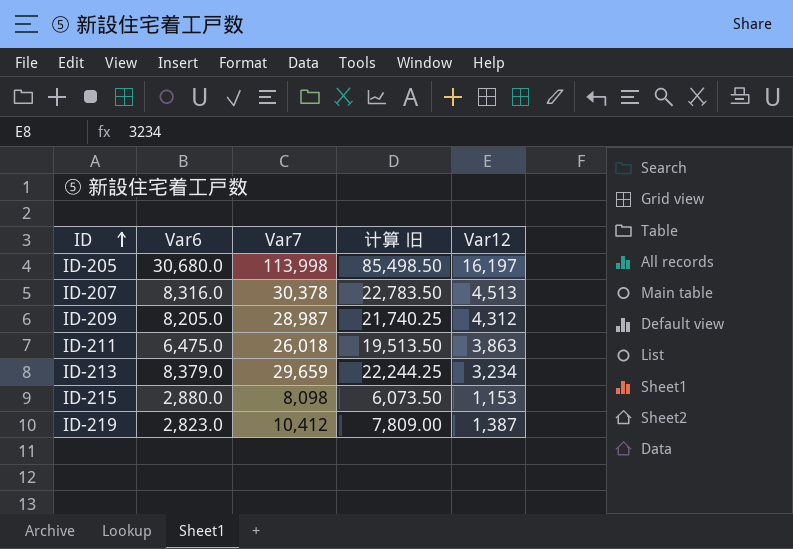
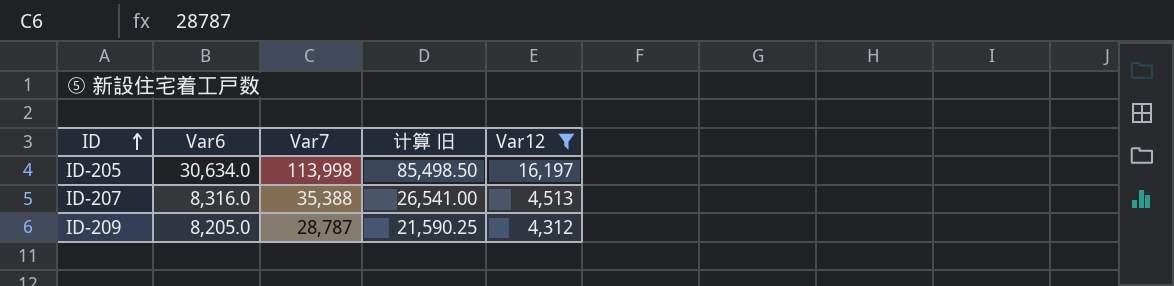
filter: none -> Var12 >= 4,312
ID-205 | Var6: 30,680.0 -> 30,634.0
ID-207 | Var7: 30,378 -> 35,388
ID-207 | 计算 旧: 22,783.50 -> 26,541.00
ID-209 | Var7: 28,987 -> 28,787
ID-209 | 计算 旧: 21,740.25 -> 21,590.25

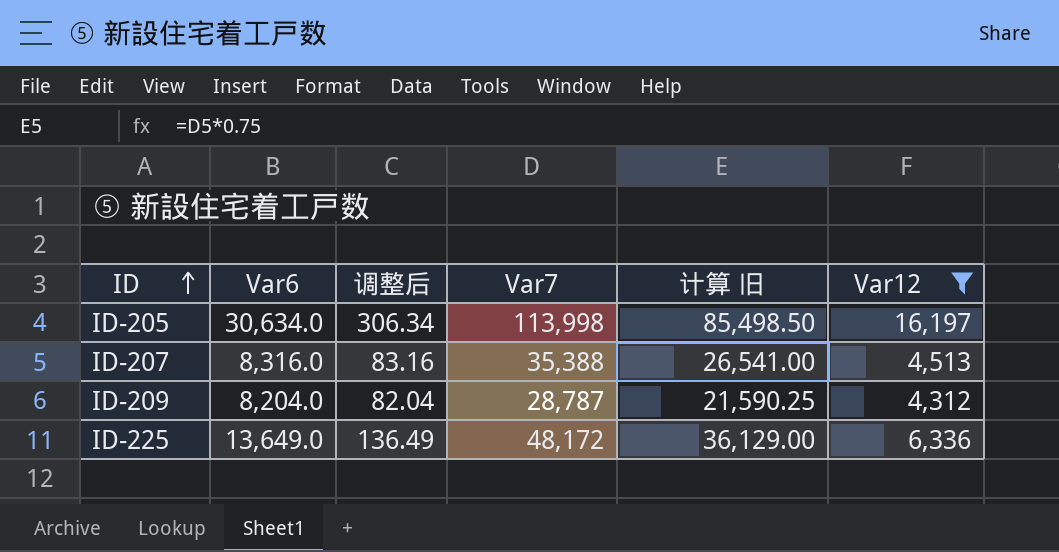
column 调整后 | formula: none -> [Var6] * 0.01
ID-209 | Var6: 8,205.0 -> 8,204.0
row ID-225: none -> 13,649.0 | 136.49 | 48,172 | 36,129.00 | 6,336

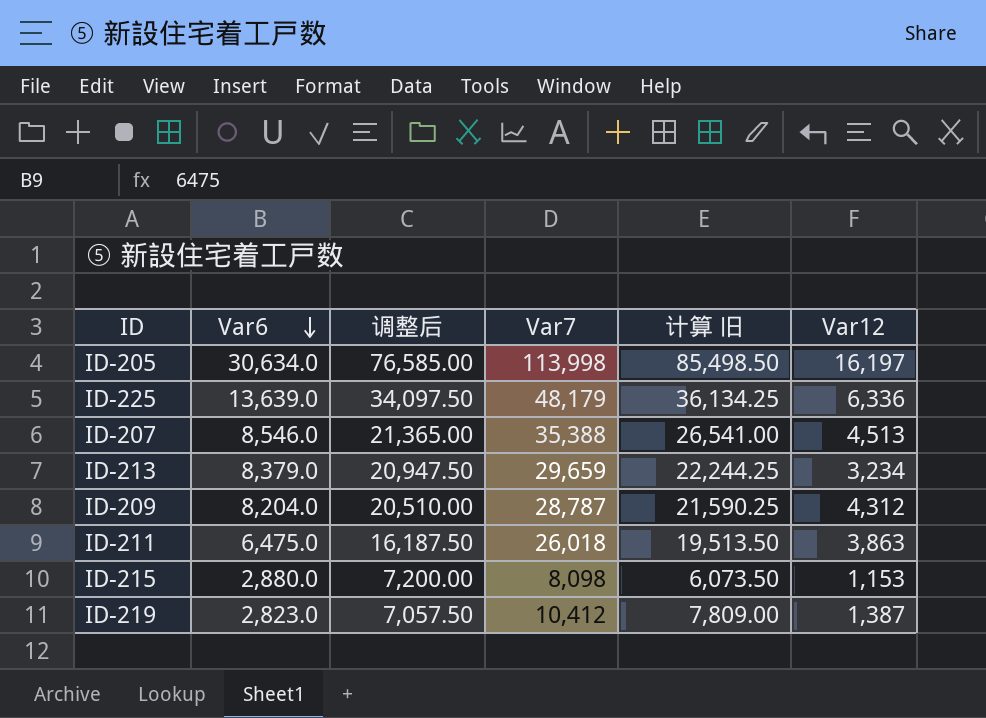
filter: Var12 >= 4,312 -> none
row order: ID ascending -> Var6 descending
column 调整后 | formula: [Var6] * 0.01 -> [Var6] * 2.5
ID-225 | Var6: 13,649.0 -> 13,639.0
ID-225 | Var7: 48,172 -> 48,179
ID-225 | 计算 旧: 36,129.00 -> 36,134.25
ID-207 | Var6: 8,316.0 -> 8,546.0

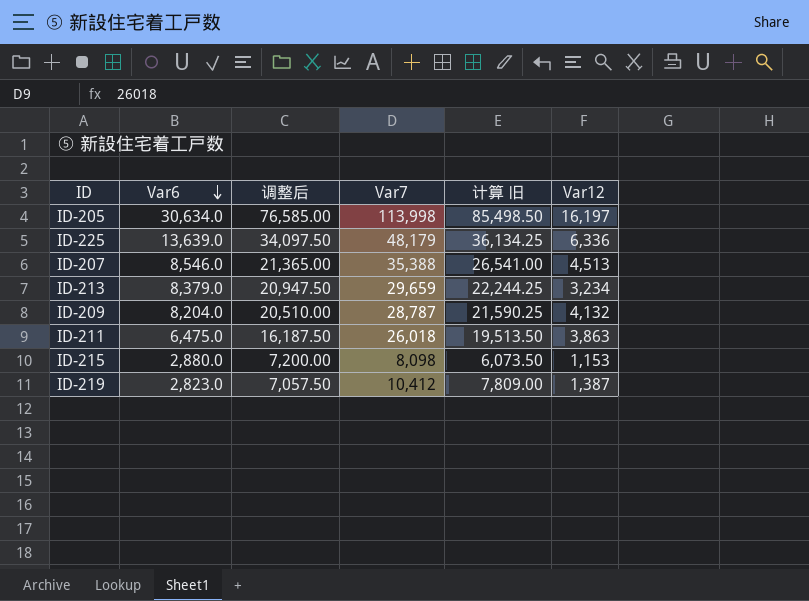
ID-209 | Var12: 4,312 -> 4,132

